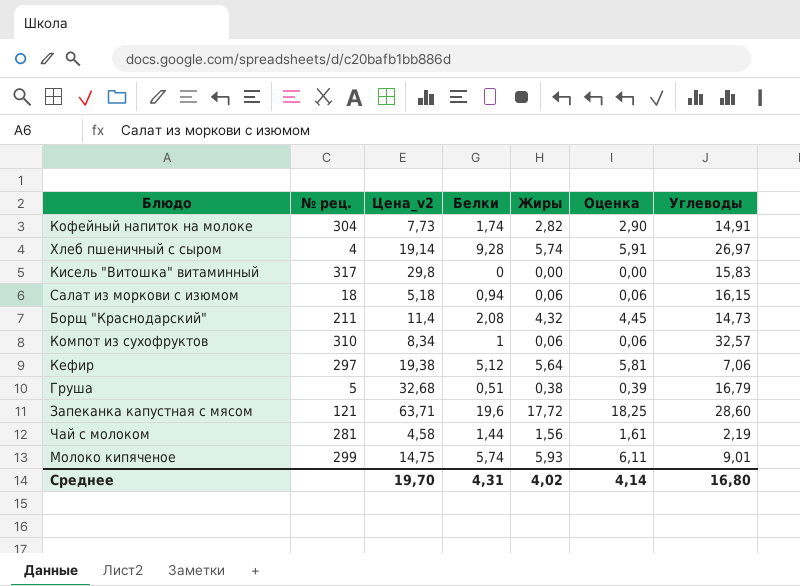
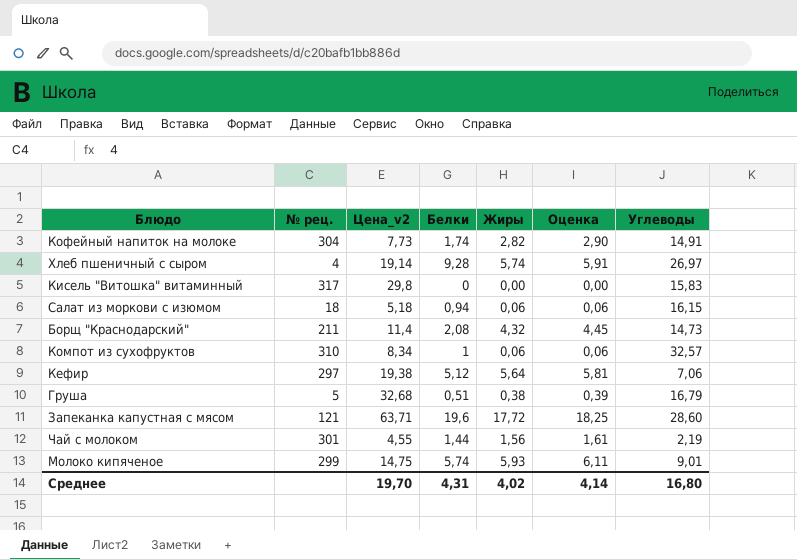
Чай с молоком | № рец.: 281 -> 301
Чай с молоком | Цена_v2: 4,58 -> 4,55

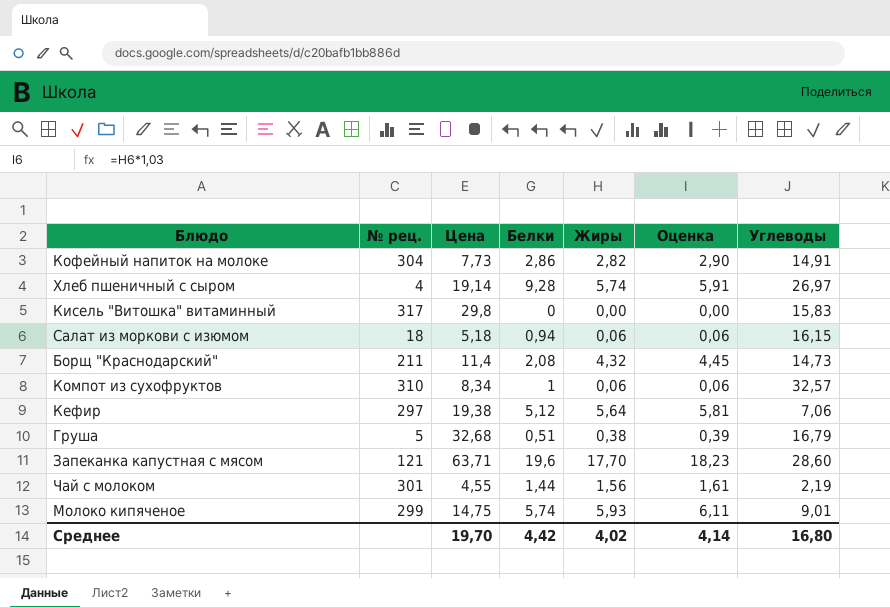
column name: Цена_v2 -> Цена
Кофейный напиток на молоке | Белки: 1,74 -> 2,86
Запеканка капустная с мясом | Жиры: 17,72 -> 17,70
Запеканка капустная с мясом | Оценка: 18,25 -> 18,23
Среднее | Белки: 4,31 -> 4,42

